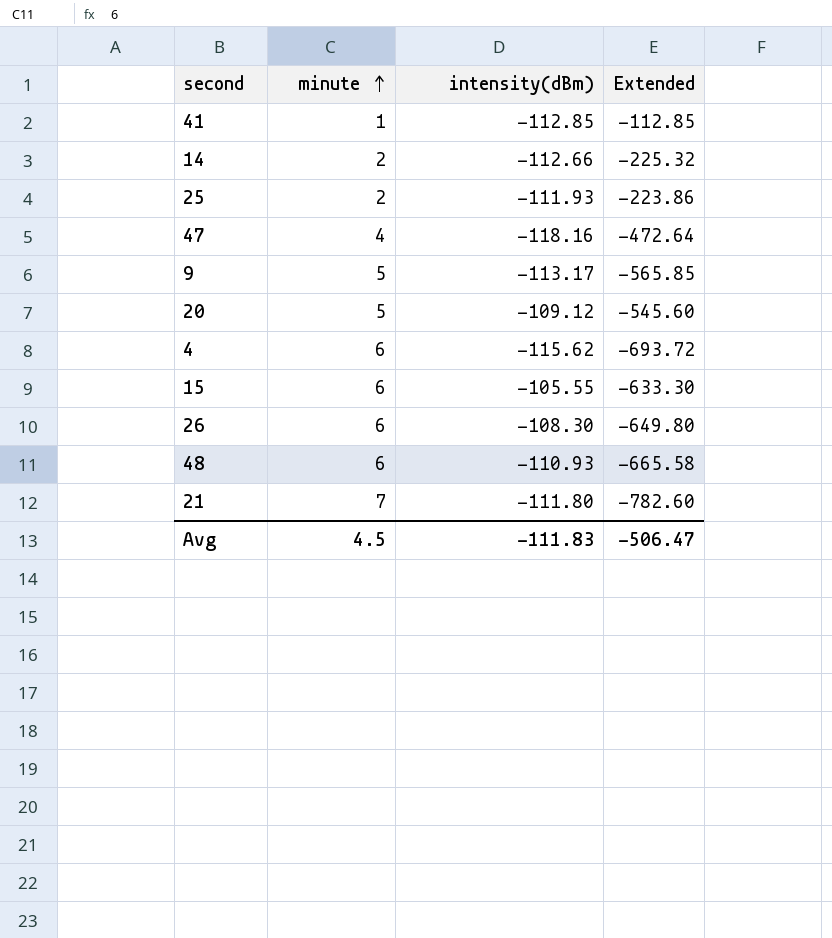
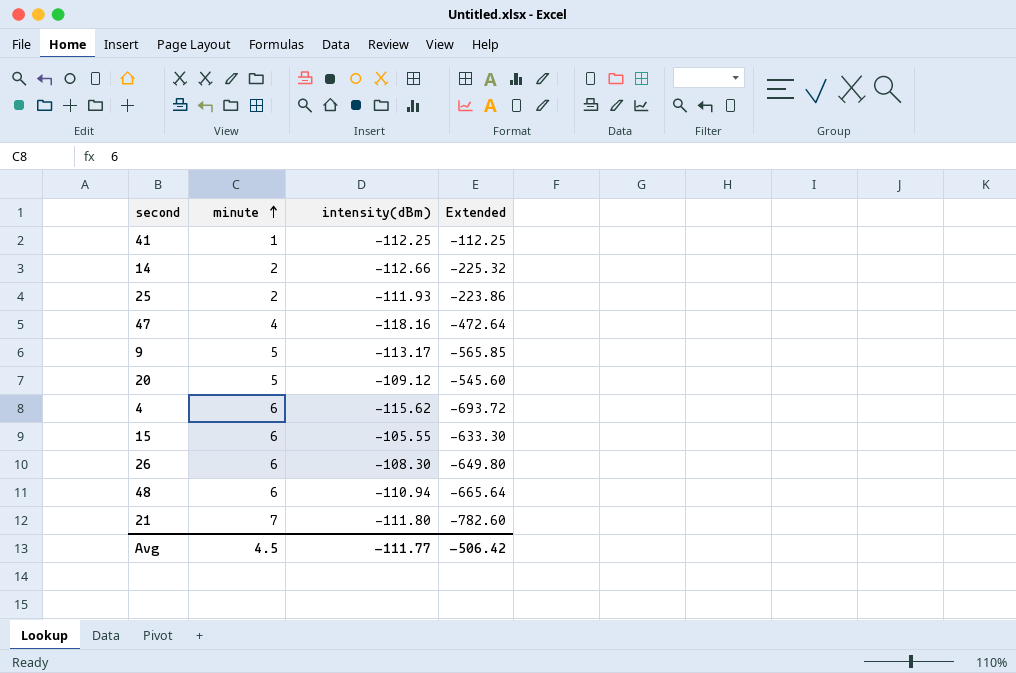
41 | intensity(dBm): -112.85 -> -112.25
41 | Extended: -112.85 -> -112.25
48 | intensity(dBm): -110.93 -> -110.94
48 | Extended: -665.58 -> -665.64
Avg | intensity(dBm): -111.83 -> -111.77
Avg | Extended: -506.47 -> -506.42

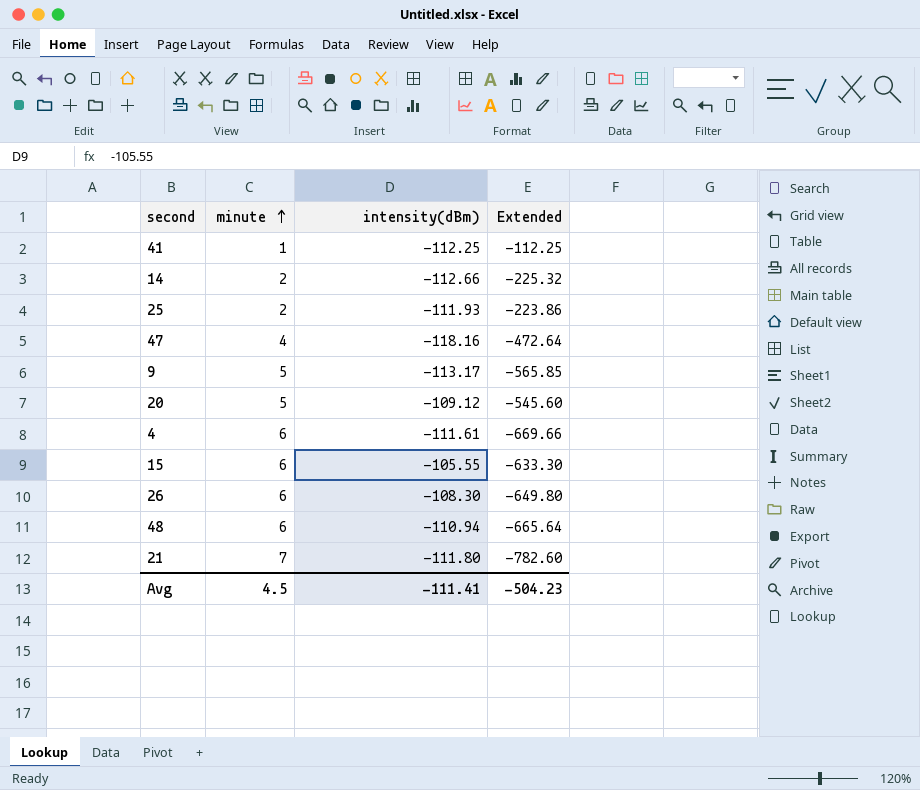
4 | intensity(dBm): -115.62 -> -111.61
4 | Extended: -693.72 -> -669.66
Avg | intensity(dBm): -111.77 -> -111.41
Avg | Extended: -506.42 -> -504.23

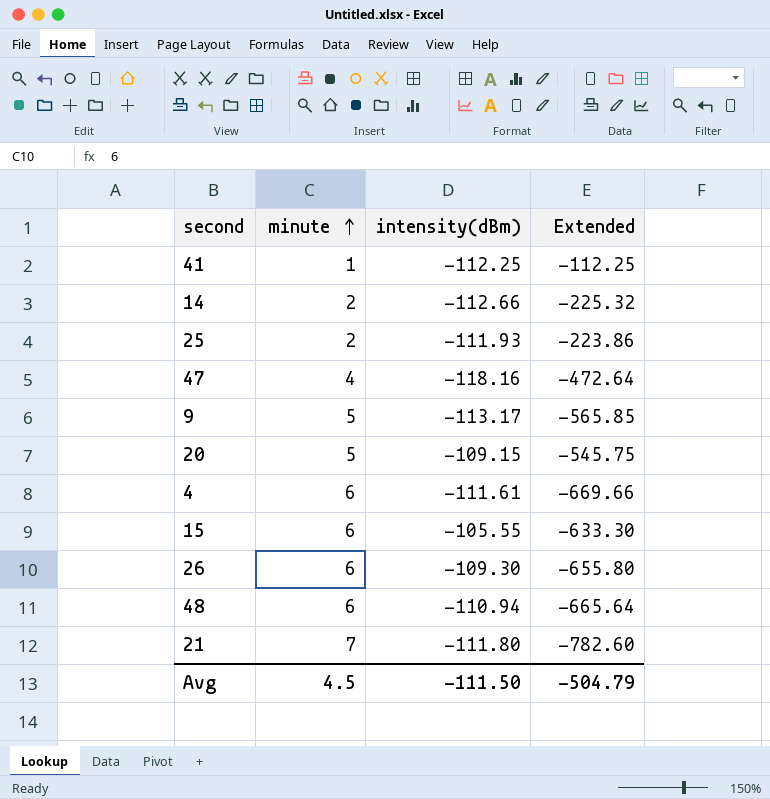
20 | intensity(dBm): -109.12 -> -109.15
20 | Extended: -545.60 -> -545.75
26 | intensity(dBm): -108.30 -> -109.30
26 | Extended: -649.80 -> -655.80
Avg | intensity(dBm): -111.41 -> -111.50
Avg | Extended: -504.23 -> -504.79

